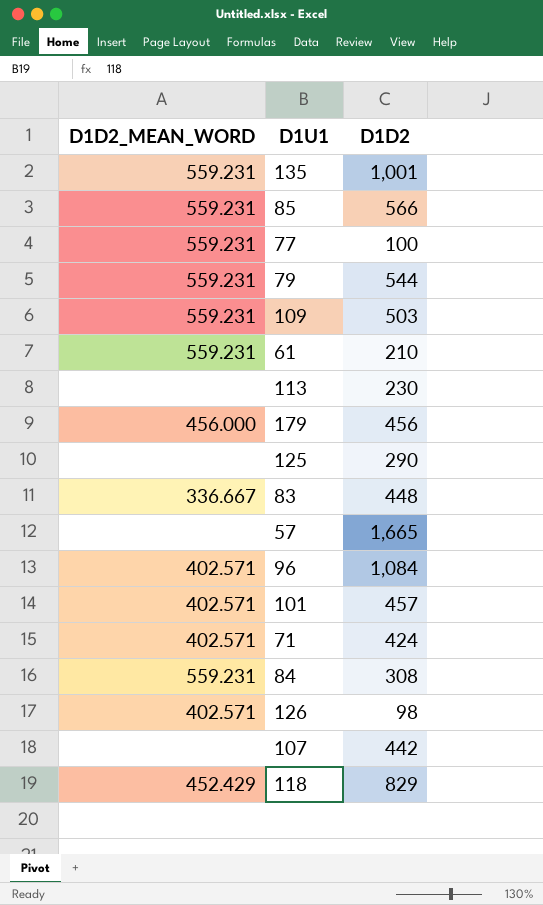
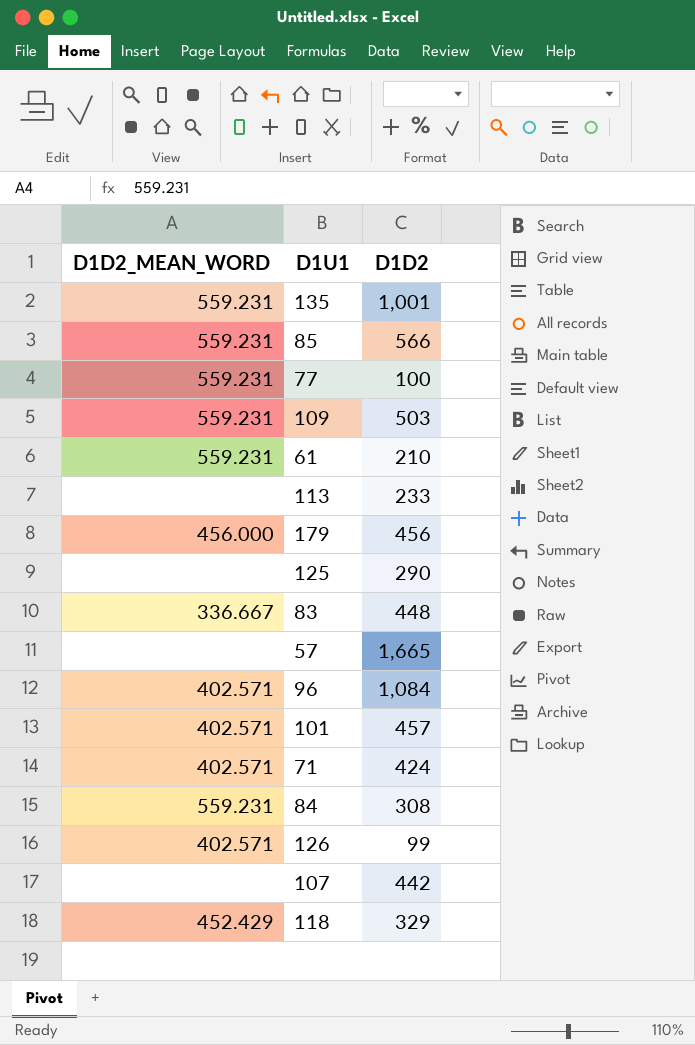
row 79: 559.231 | 544 -> none
113 | D1D2: 230 -> 233
126 | D1D2: 98 -> 99
118 | D1D2: 829 -> 329

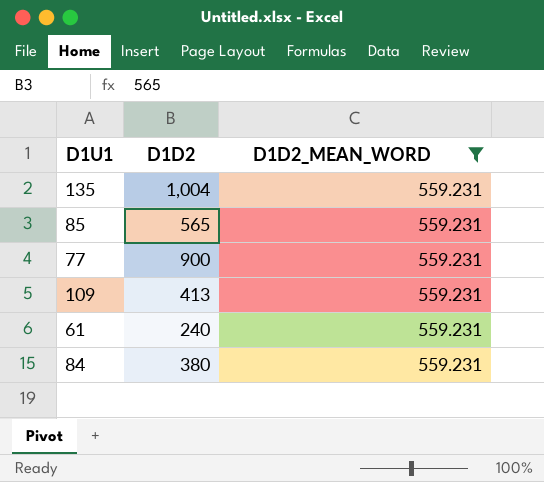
filter: none -> D1D2_MEAN_WORD = 559.231
column D1D2_MEAN_WORD | position: 1 -> 3
135 | D1D2: 1,001 -> 1,004
85 | D1D2: 566 -> 565
77 | D1D2: 100 -> 900
109 | D1D2: 503 -> 413
61 | D1D2: 210 -> 240
84 | D1D2: 308 -> 380

